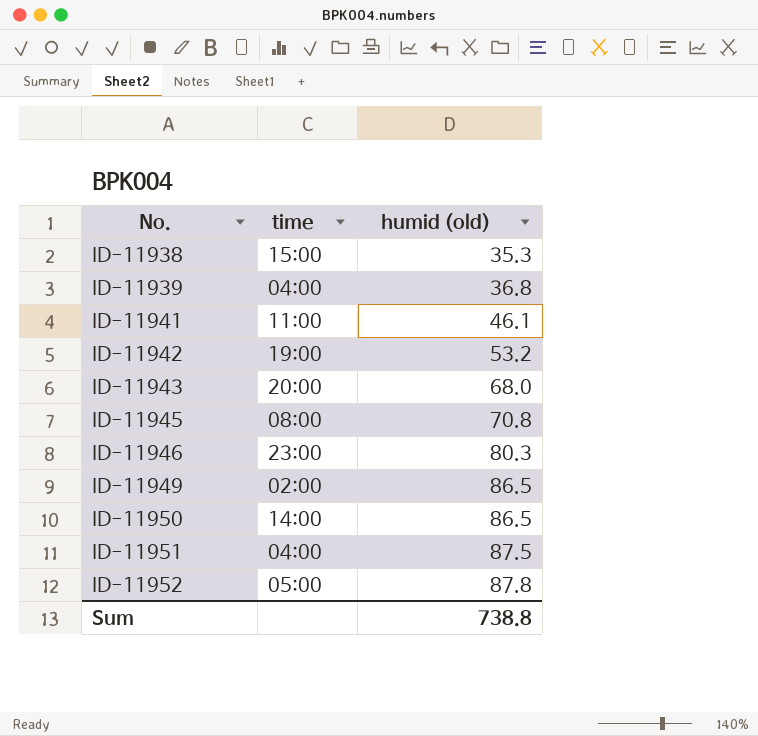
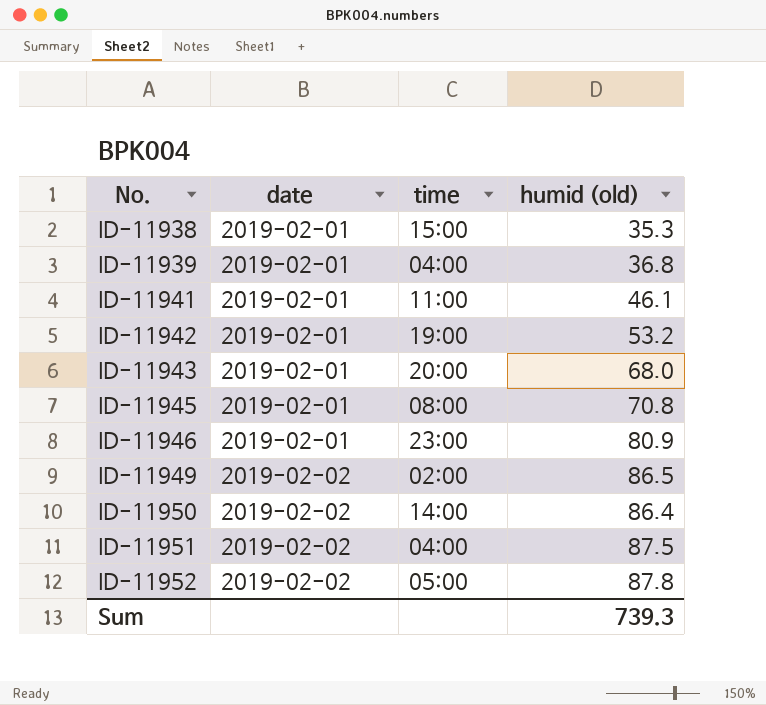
column date | position: none -> 2
ID-11946 | humid (old): 80.3 -> 80.9
ID-11950 | humid (old): 86.5 -> 86.4
Sum | humid (old): 738.8 -> 739.3

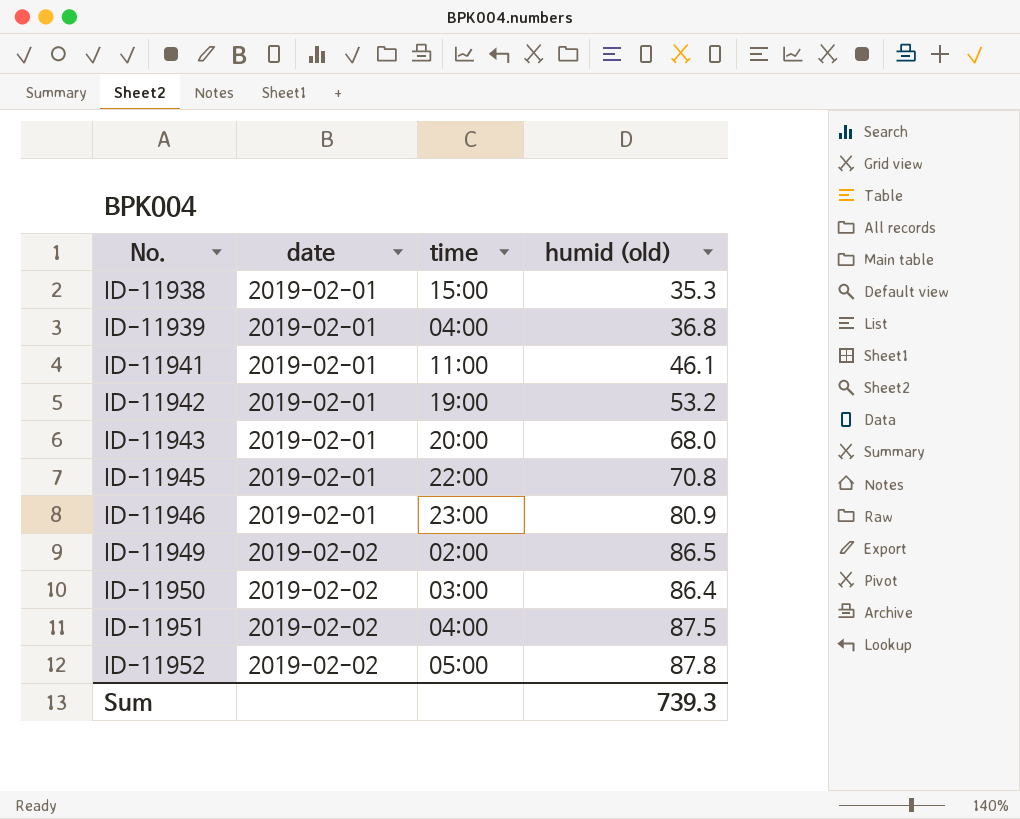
ID-11945 | time: 08:00 -> 22:00
ID-11950 | time: 14:00 -> 03:00

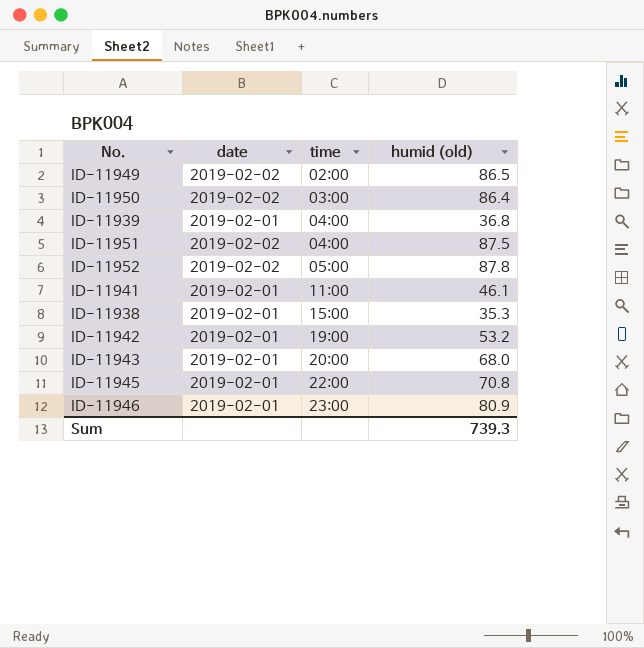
row order: No. ascending -> time ascending

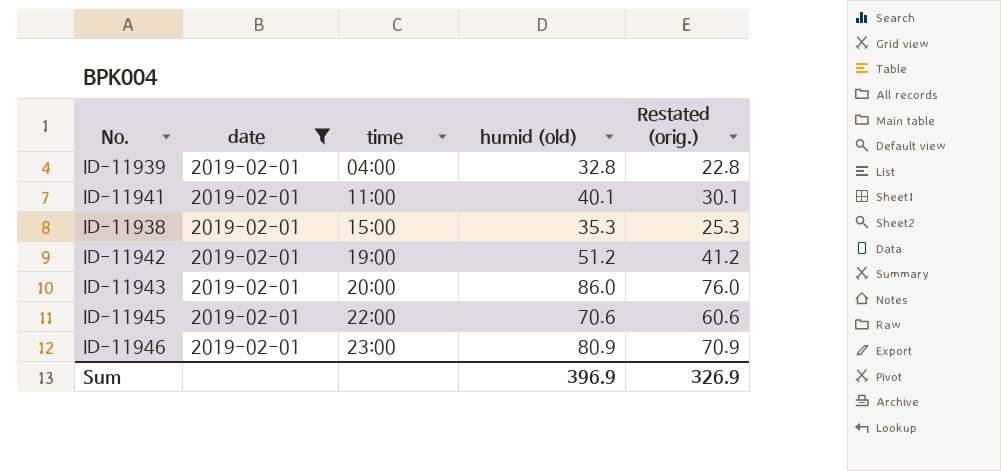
filter: none -> date = 2019-02-01
column Restated (orig.) | formula: none -> [humid (old)] - 10
ID-11939 | humid (old): 36.8 -> 32.8
ID-11941 | humid (old): 46.1 -> 40.1
ID-11942 | humid (old): 53.2 -> 51.2
ID-11943 | humid (old): 68.0 -> 86.0
ID-11945 | humid (old): 70.8 -> 70.6
Sum | humid (old): 739.3 -> 396.9

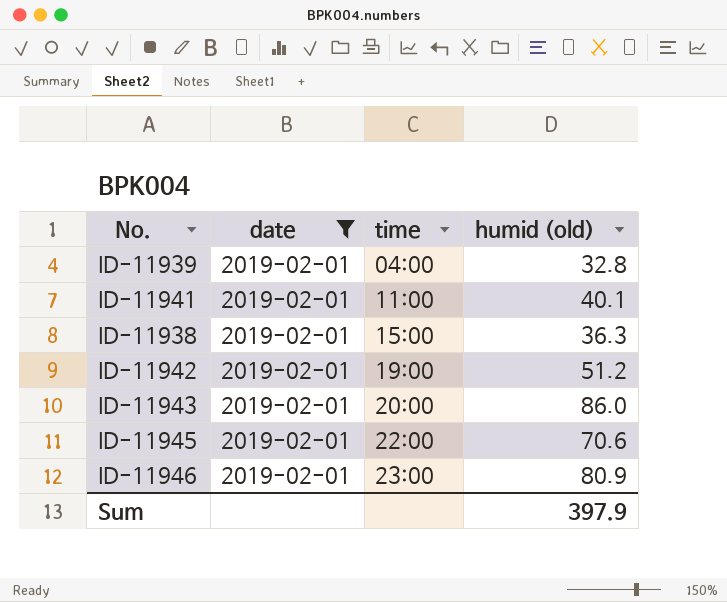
column Restated (orig.) | formula: [humid (old)] - 10 -> none
ID-11938 | humid (old): 35.3 -> 36.3
Sum | humid (old): 396.9 -> 397.9

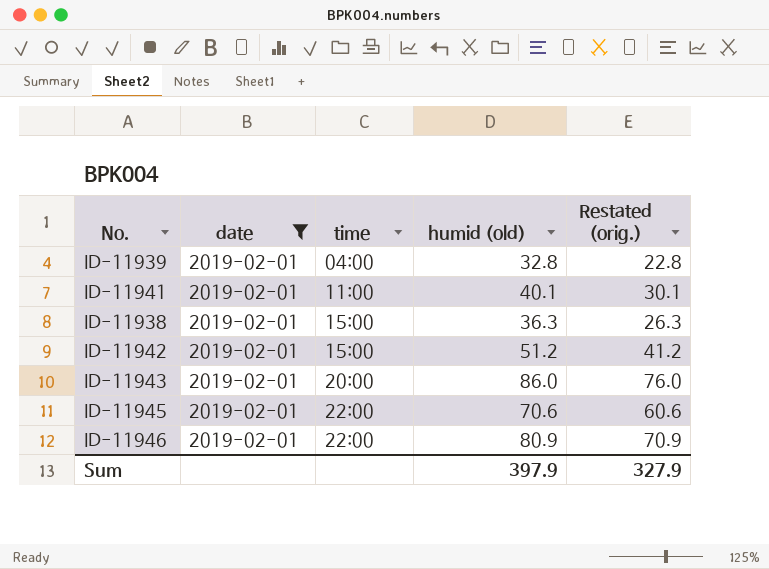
column Restated (orig.) | formula: none -> [humid (old)] - 10
ID-11942 | time: 19:00 -> 15:00
ID-11946 | time: 23:00 -> 22:00

